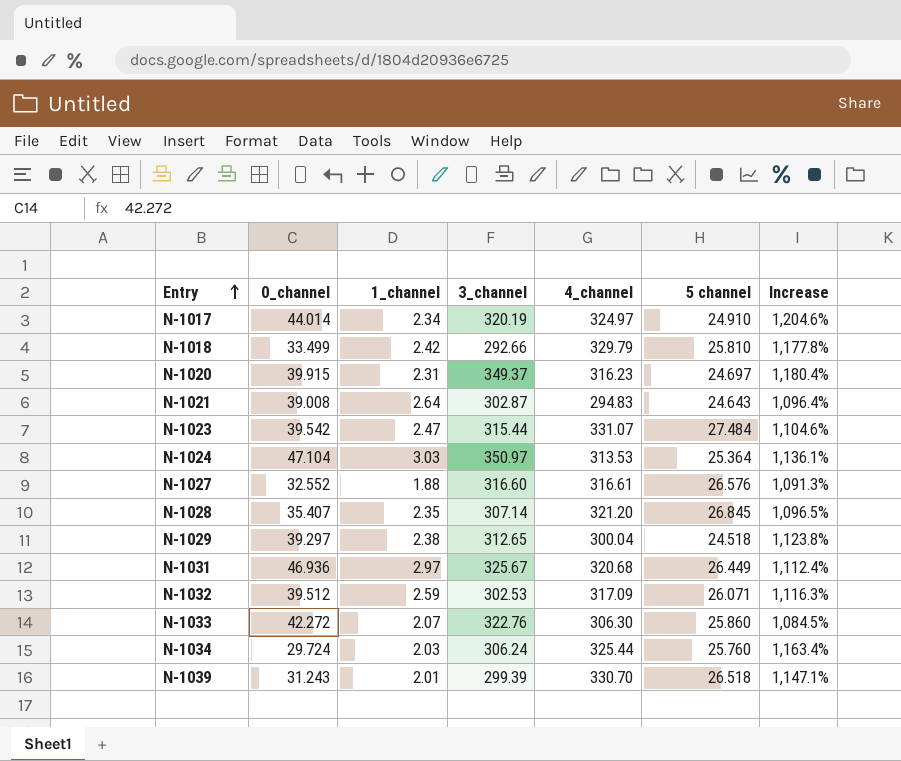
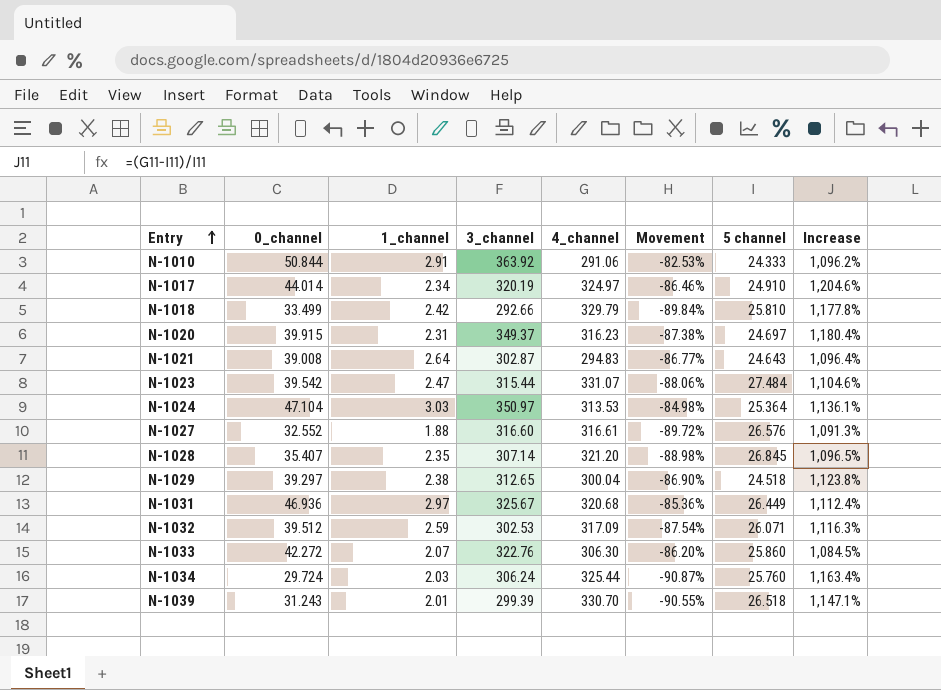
column Movement | formula: none -> ([0_channel] - [4_channel]) / [4_channel]
row N-1010: none -> 50.844 | 2.91 | 363.92 | 291.06 | -82.53% | 24.333 | 1,096.2%

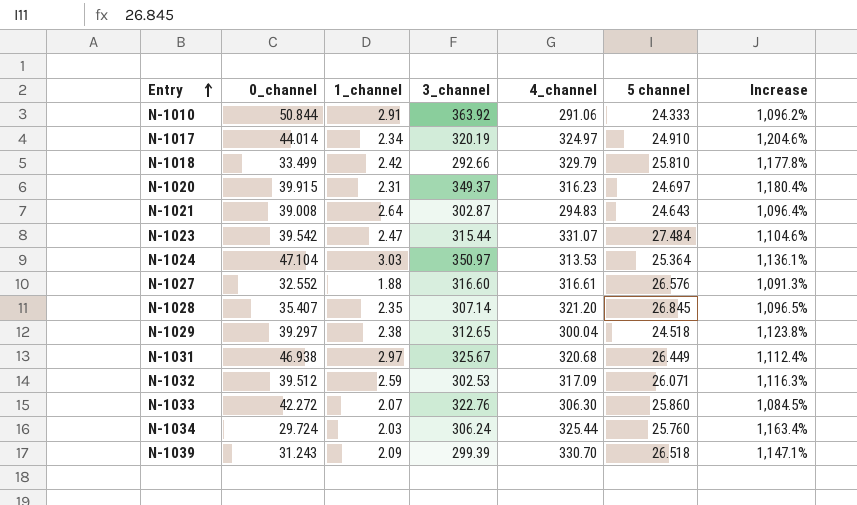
column Movement | formula: ([0_channel] - [4_channel]) / [4_channel] -> none
N-1031 | 0_channel: 46.936 -> 46.938
N-1039 | 1_channel: 2.01 -> 2.09

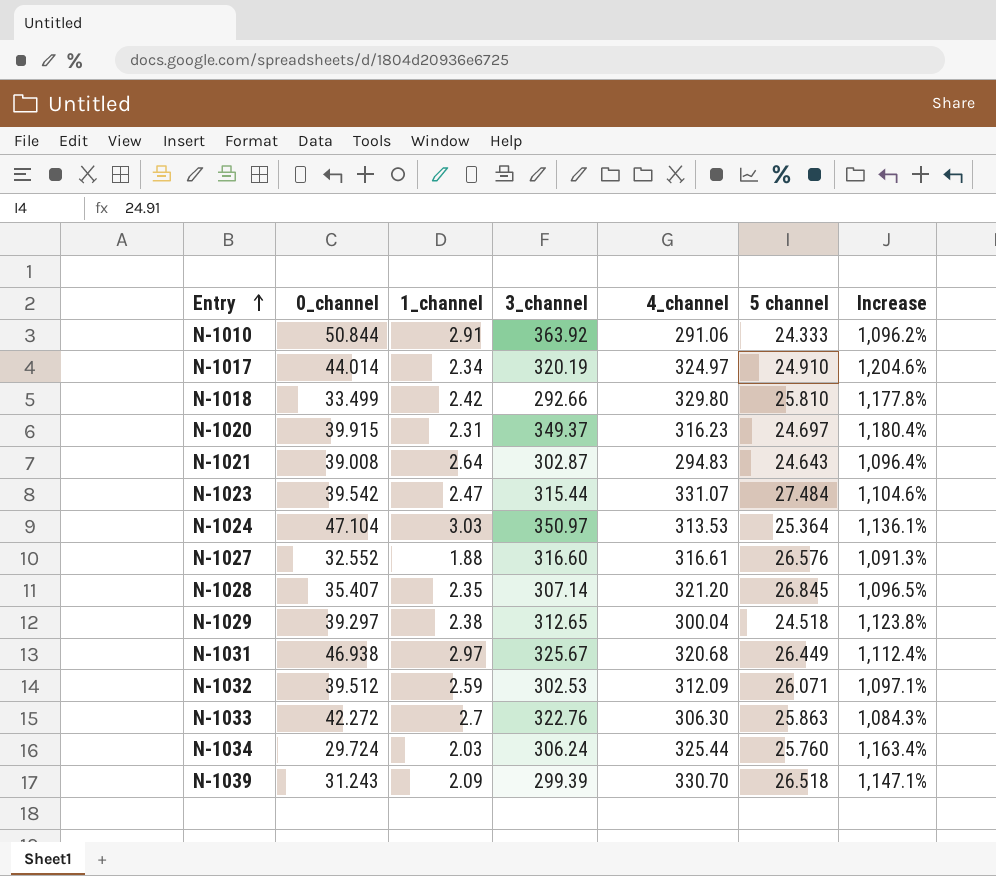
N-1018 | 4_channel: 329.79 -> 329.80
N-1032 | 4_channel: 317.09 -> 312.09
N-1032 | Increase: 1,116.3% -> 1,097.1%
N-1033 | 1_channel: 2.07 -> 2.7
N-1033 | 5 channel: 25.860 -> 25.863
N-1033 | Increase: 1,084.5% -> 1,084.3%

